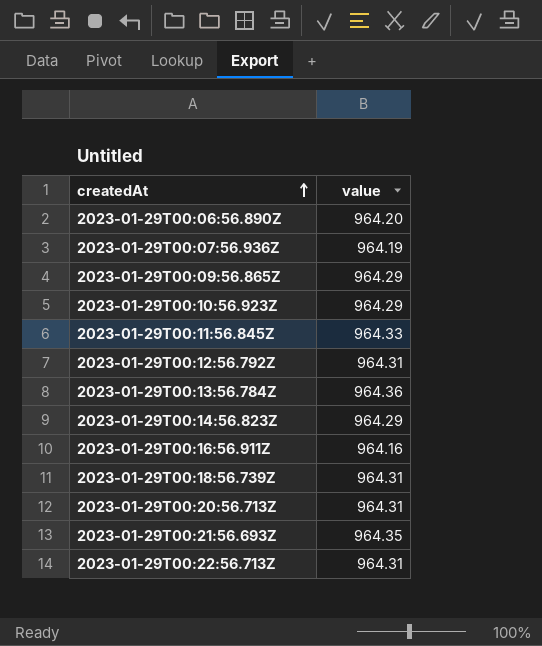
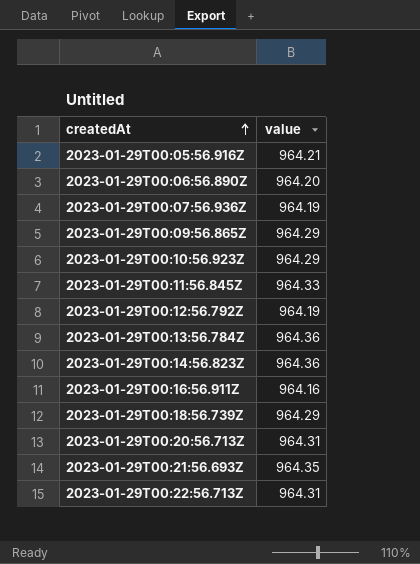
row 2023-01-29T00:05:56.916Z: none -> 964.21
2023-01-29T00:12:56.792Z | value: 964.31 -> 964.19
2023-01-29T00:14:56.823Z | value: 964.29 -> 964.36
2023-01-29T00:18:56.739Z | value: 964.31 -> 964.29

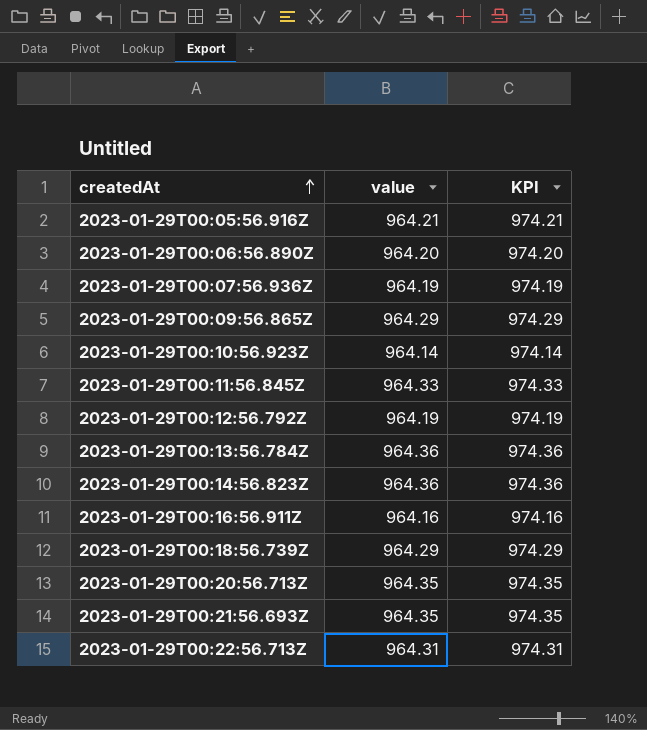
column KPI | formula: none -> [value] + 10
2023-01-29T00:10:56.923Z | value: 964.29 -> 964.14
2023-01-29T00:20:56.713Z | value: 964.31 -> 964.35

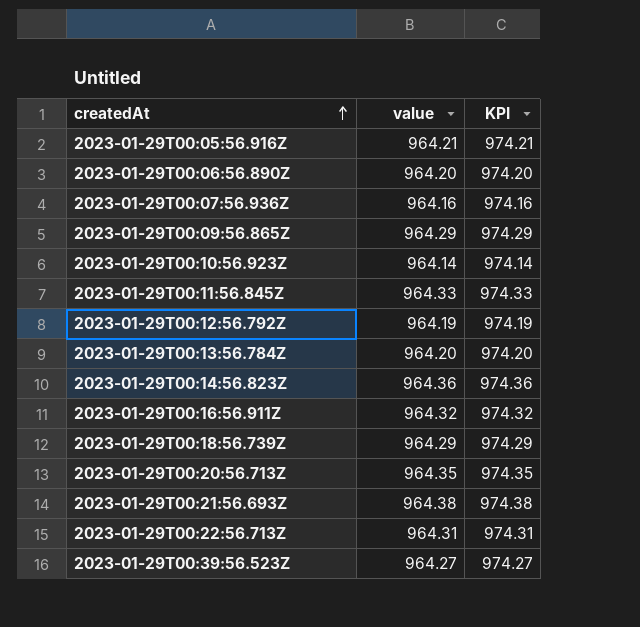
2023-01-29T00:07:56.936Z | value: 964.19 -> 964.16
2023-01-29T00:07:56.936Z | KPI: 974.19 -> 974.16
2023-01-29T00:13:56.784Z | value: 964.36 -> 964.20
2023-01-29T00:13:56.784Z | KPI: 974.36 -> 974.20
2023-01-29T00:16:56.911Z | value: 964.16 -> 964.32
2023-01-29T00:16:56.911Z | KPI: 974.16 -> 974.32
2023-01-29T00:21:56.693Z | value: 964.35 -> 964.38
2023-01-29T00:21:56.693Z | KPI: 974.35 -> 974.38
row 2023-01-29T00:39:56.523Z: none -> 964.27 | 974.27

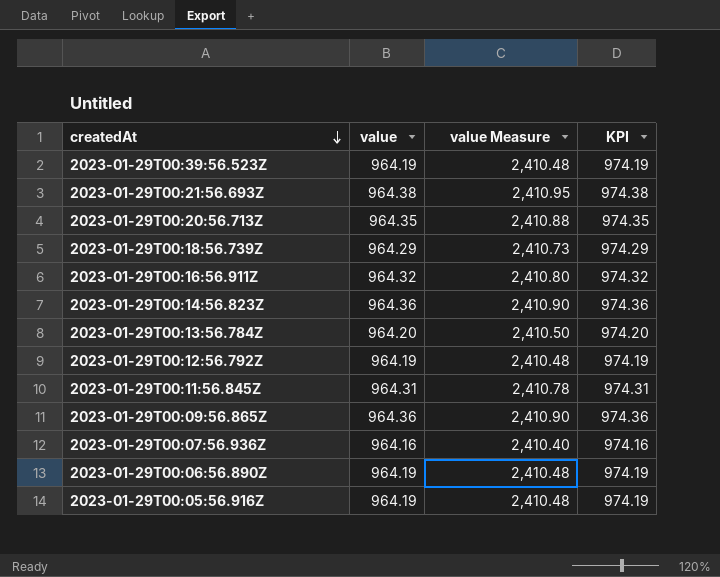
row order: createdAt ascending -> createdAt descending
column value Measure | formula: none -> [value] * 2.5
row 2023-01-29T00:10:56.923Z: 964.14 | 974.14 -> none
row 2023-01-29T00:22:56.713Z: 964.31 | 974.31 -> none
2023-01-29T00:39:56.523Z | value: 964.27 -> 964.19
2023-01-29T00:39:56.523Z | KPI: 974.27 -> 974.19
2023-01-29T00:11:56.845Z | value: 964.33 -> 964.31
2023-01-29T00:11:56.845Z | KPI: 974.33 -> 974.31
2023-01-29T00:09:56.865Z | value: 964.29 -> 964.36
2023-01-29T00:09:56.865Z | KPI: 974.29 -> 974.36
2023-01-29T00:06:56.890Z | value: 964.20 -> 964.19
2023-01-29T00:06:56.890Z | KPI: 974.20 -> 974.19
2023-01-29T00:05:56.916Z | value: 964.21 -> 964.19
2023-01-29T00:05:56.916Z | KPI: 974.21 -> 974.19

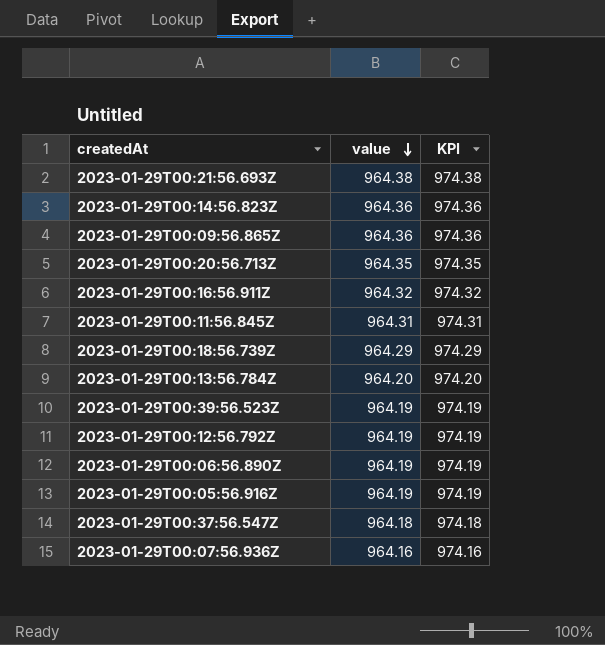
row order: createdAt descending -> value descending
column value Measure | formula: [value] * 2.5 -> none
row 2023-01-29T00:37:56.547Z: none -> 964.18 | 974.18

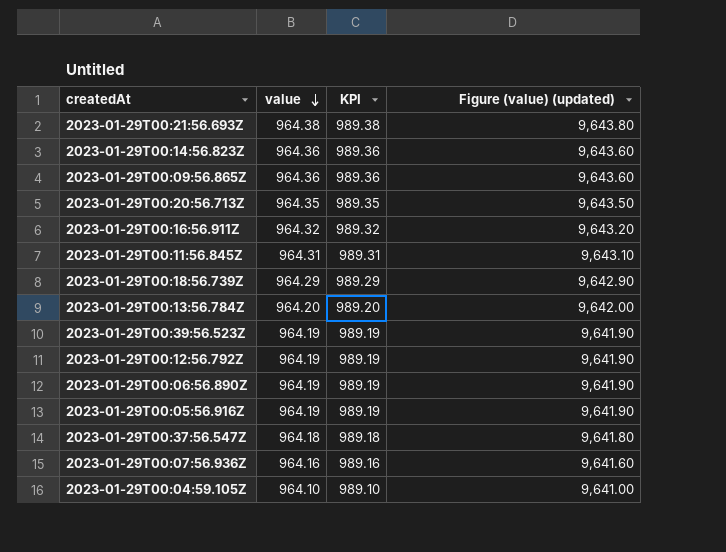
column KPI | formula: [value] + 10 -> [value] + 25
column Figure (value) (updated) | formula: none -> [value] * 10
row 2023-01-29T00:04:59.105Z: none -> 964.10 | 989.10 | 9,641.00

